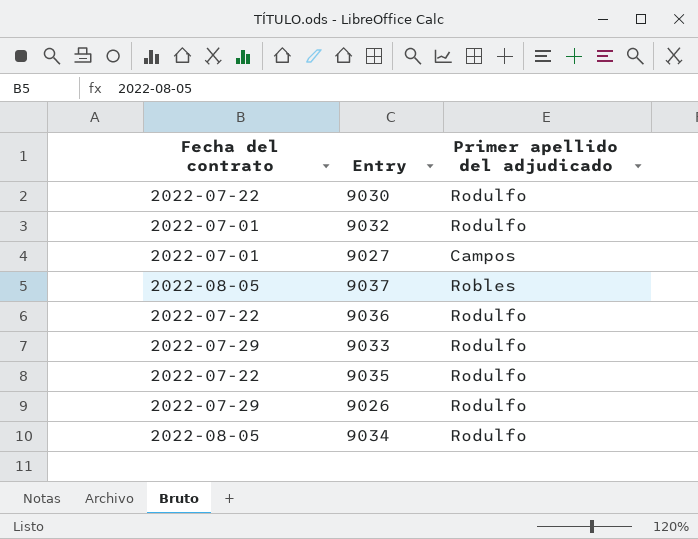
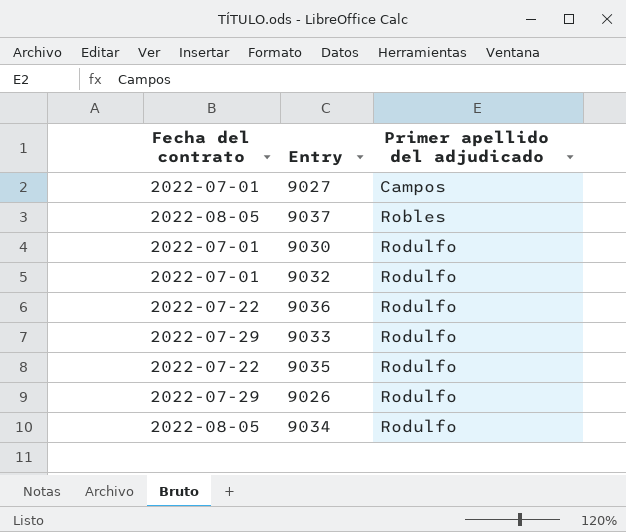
row order: none -> Primer apellido del adjudicado ascending
9030 | Fecha del contrato: 2022-07-22 -> 2022-07-01

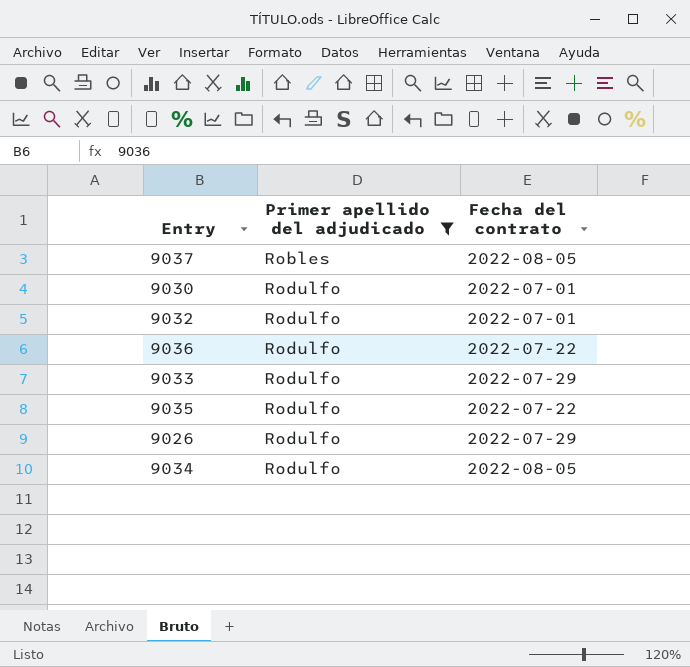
filter: none -> Primer apellido del adjudicado != Campos
column Fecha del contrato | position: 1 -> 3

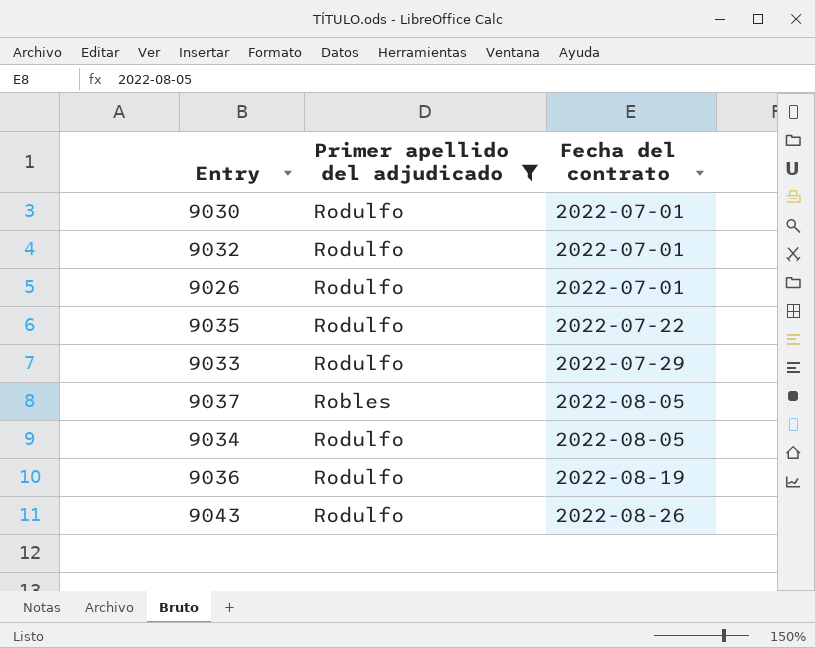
row order: Primer apellido del adjudicado ascending -> Fecha del contrato ascending
9026 | Fecha del contrato: 2022-07-29 -> 2022-07-01
9036 | Fecha del contrato: 2022-07-22 -> 2022-08-19
row 9043: none -> Rodulfo | 2022-08-26

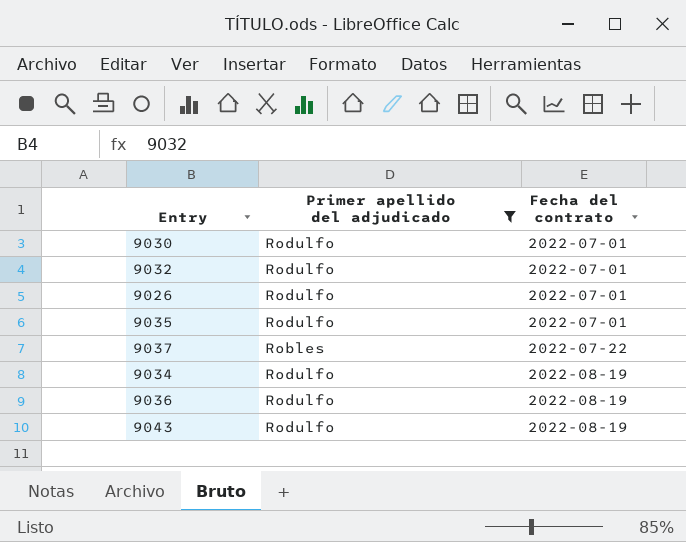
row 9033: Rodulfo | 2022-07-29 -> none
9035 | Fecha del contrato: 2022-07-22 -> 2022-07-01
9037 | Fecha del contrato: 2022-08-05 -> 2022-07-22
9034 | Fecha del contrato: 2022-08-05 -> 2022-08-19
9043 | Fecha del contrato: 2022-08-26 -> 2022-08-19

